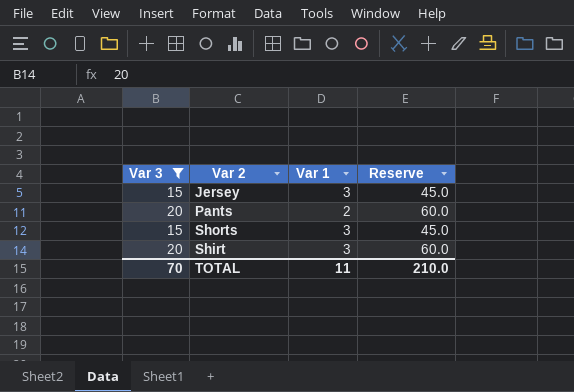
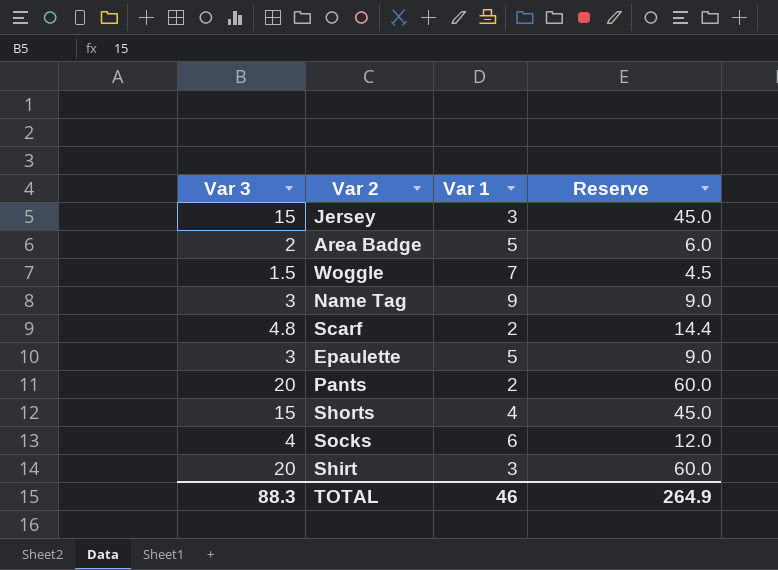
filter: Var 3 >= 15 -> none
Shorts | Var 1: 3 -> 4
TOTAL | Var 3: 70 -> 88.3
TOTAL | Var 1: 11 -> 46
TOTAL | Reserve: 210.0 -> 264.9

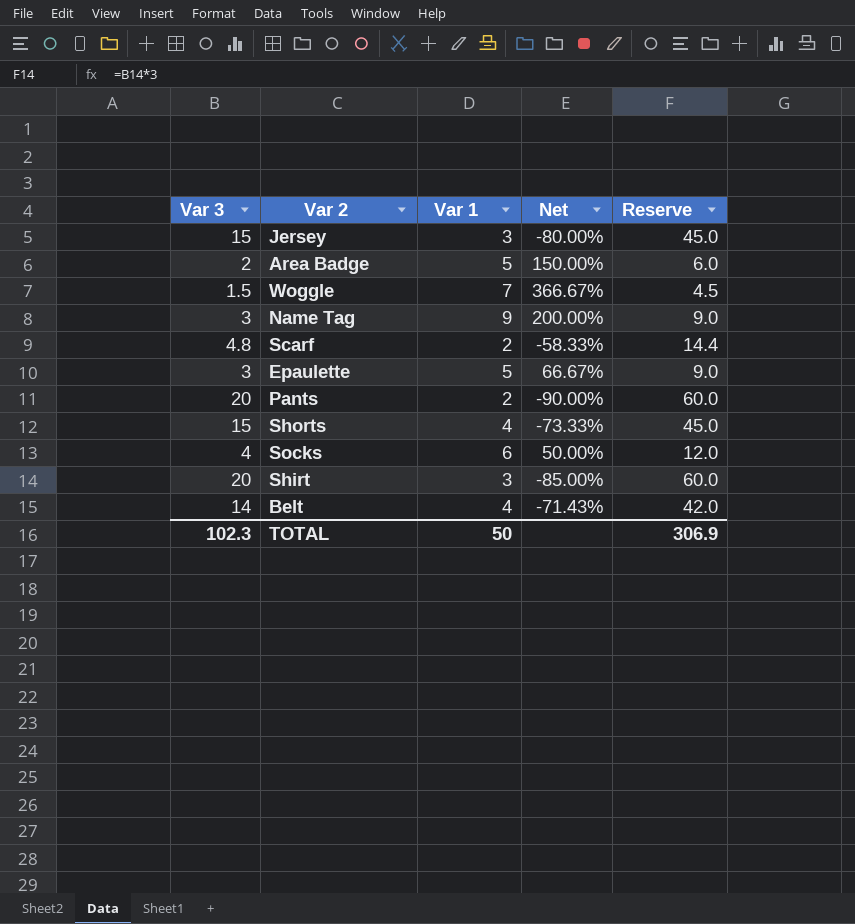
column Net | formula: none -> ([Var 1] - [Var 3]) / [Var 3]
row Belt: none -> 14 | 4 | -71.43% | 42.0
TOTAL | Var 3: 88.3 -> 102.3
TOTAL | Var 1: 46 -> 50
TOTAL | Reserve: 264.9 -> 306.9

